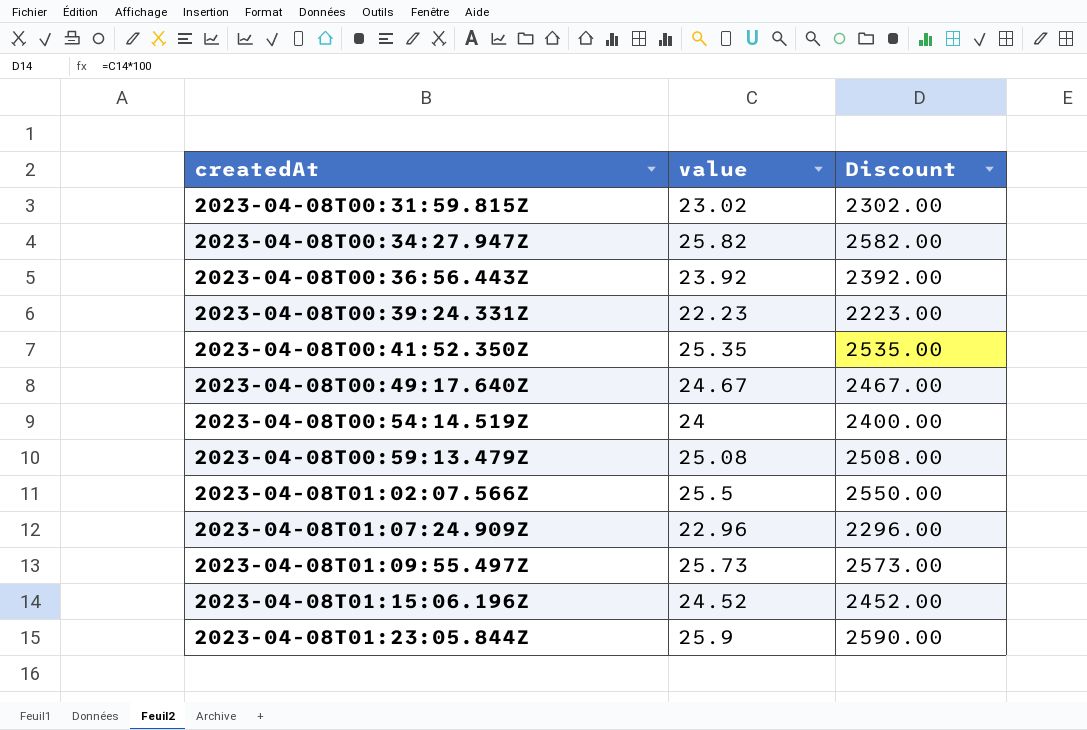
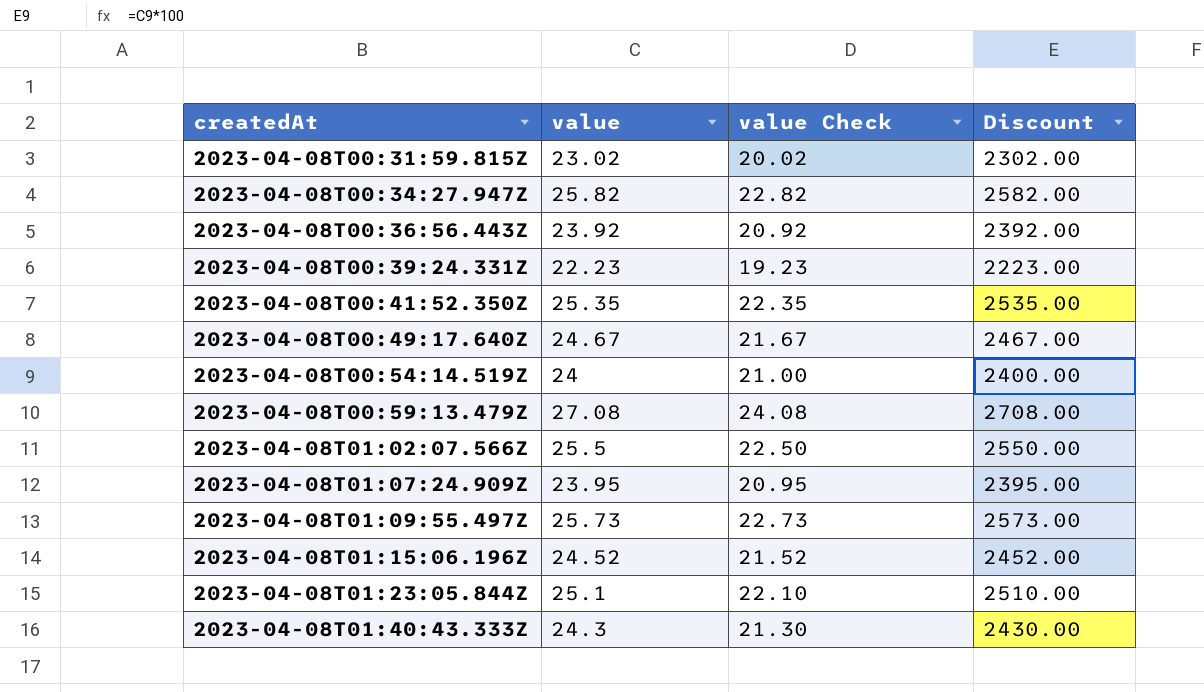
column value Check | formula: none -> [value] - 3
2023-04-08T00:59:13.479Z | value: 25.08 -> 27.08
2023-04-08T00:59:13.479Z | Discount: 2508.00 -> 2708.00
2023-04-08T01:07:24.909Z | value: 22.96 -> 23.95
2023-04-08T01:07:24.909Z | Discount: 2296.00 -> 2395.00
2023-04-08T01:23:05.844Z | value: 25.9 -> 25.1
2023-04-08T01:23:05.844Z | Discount: 2590.00 -> 2510.00
row 2023-04-08T01:40:43.333Z: none -> 24.3 | 21.30 | 2430.00

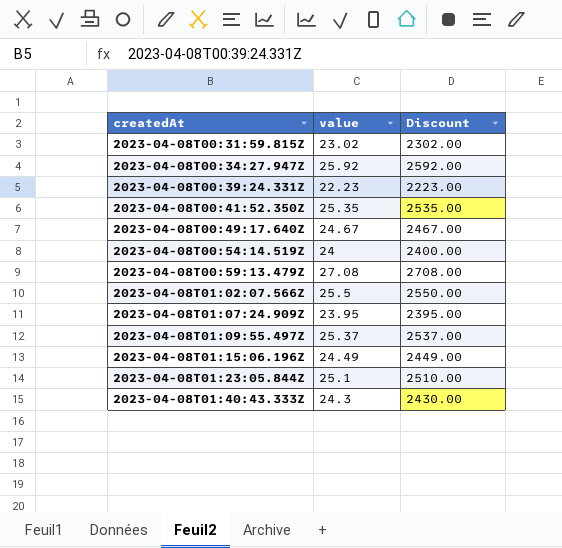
column value Check | formula: [value] - 3 -> none
row 2023-04-08T00:36:56.443Z: 23.92 | 20.92 | 2392.00 -> none
2023-04-08T00:34:27.947Z | value: 25.82 -> 25.92
2023-04-08T00:34:27.947Z | Discount: 2582.00 -> 2592.00
2023-04-08T01:09:55.497Z | value: 25.73 -> 25.37
2023-04-08T01:09:55.497Z | Discount: 2573.00 -> 2537.00
2023-04-08T01:15:06.196Z | value: 24.52 -> 24.49
2023-04-08T01:15:06.196Z | Discount: 2452.00 -> 2449.00

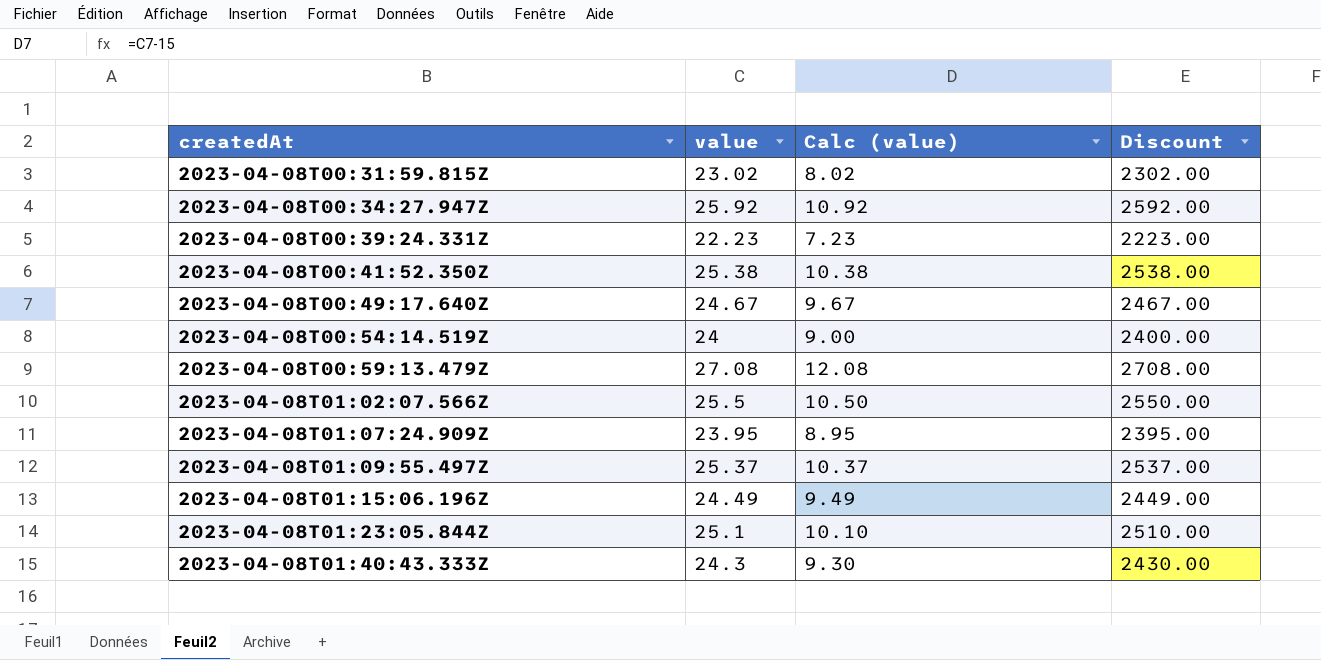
column Calc (value) | formula: none -> [value] - 15
2023-04-08T00:41:52.350Z | value: 25.35 -> 25.38
2023-04-08T00:41:52.350Z | Discount: 2535.00 -> 2538.00

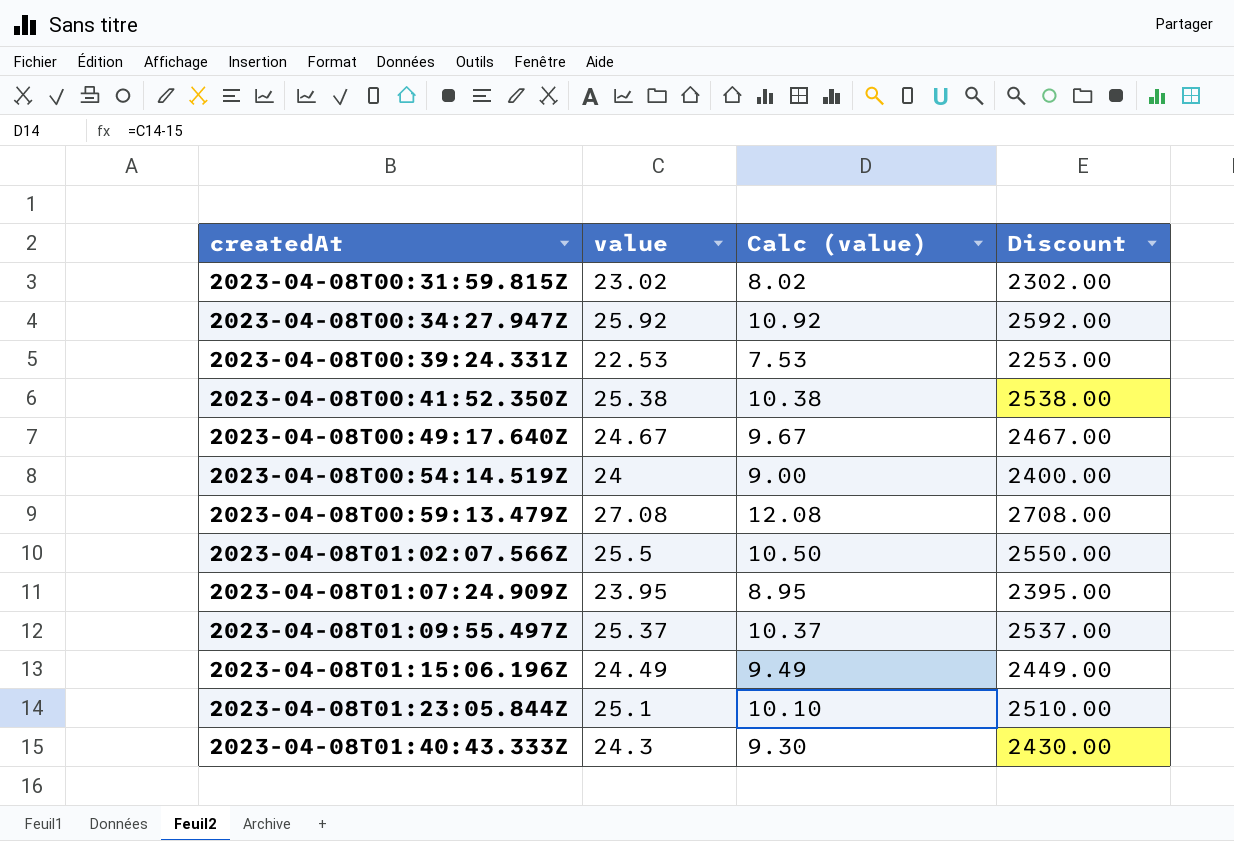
2023-04-08T00:39:24.331Z | value: 22.23 -> 22.53
2023-04-08T00:39:24.331Z | Calc (value): 7.23 -> 7.53
2023-04-08T00:39:24.331Z | Discount: 2223.00 -> 2253.00

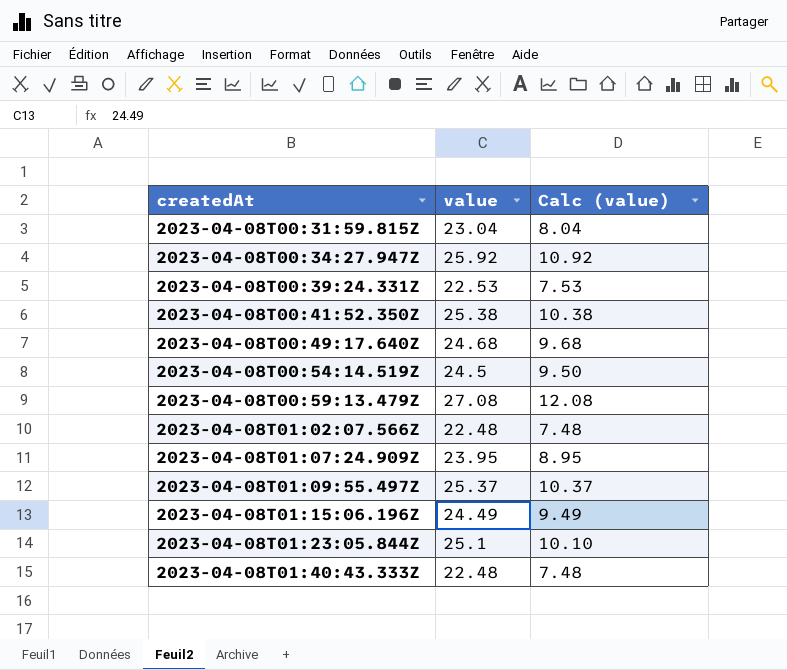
column Discount | formula: [value] * 100 -> none
2023-04-08T00:31:59.815Z | value: 23.02 -> 23.04
2023-04-08T00:31:59.815Z | Calc (value): 8.02 -> 8.04
2023-04-08T00:49:17.640Z | value: 24.67 -> 24.68
2023-04-08T00:49:17.640Z | Calc (value): 9.67 -> 9.68
2023-04-08T00:54:14.519Z | value: 24 -> 24.5
2023-04-08T00:54:14.519Z | Calc (value): 9.00 -> 9.50
2023-04-08T01:02:07.566Z | value: 25.5 -> 22.48
2023-04-08T01:02:07.566Z | Calc (value): 10.50 -> 7.48
2023-04-08T01:40:43.333Z | value: 24.3 -> 22.48
2023-04-08T01:40:43.333Z | Calc (value): 9.30 -> 7.48

